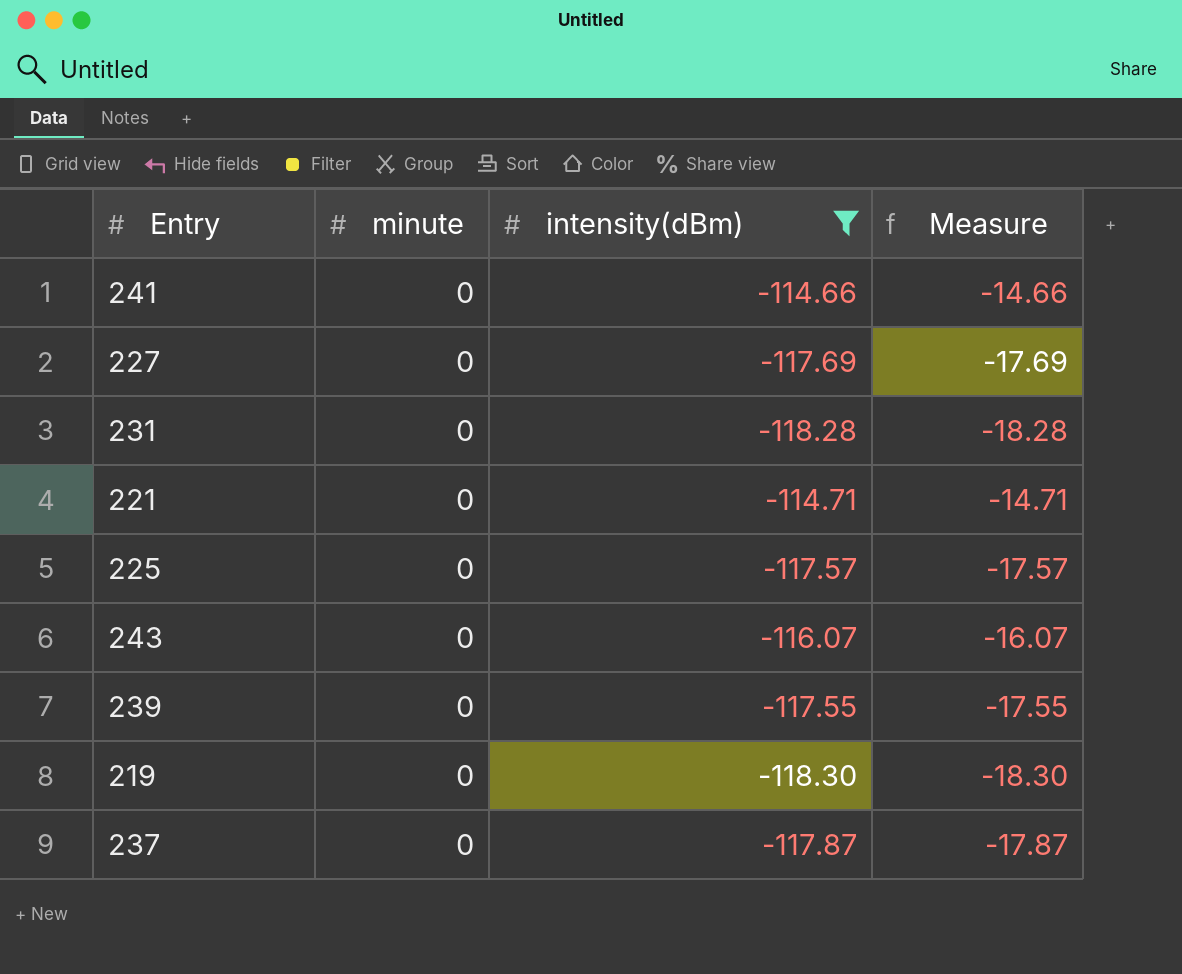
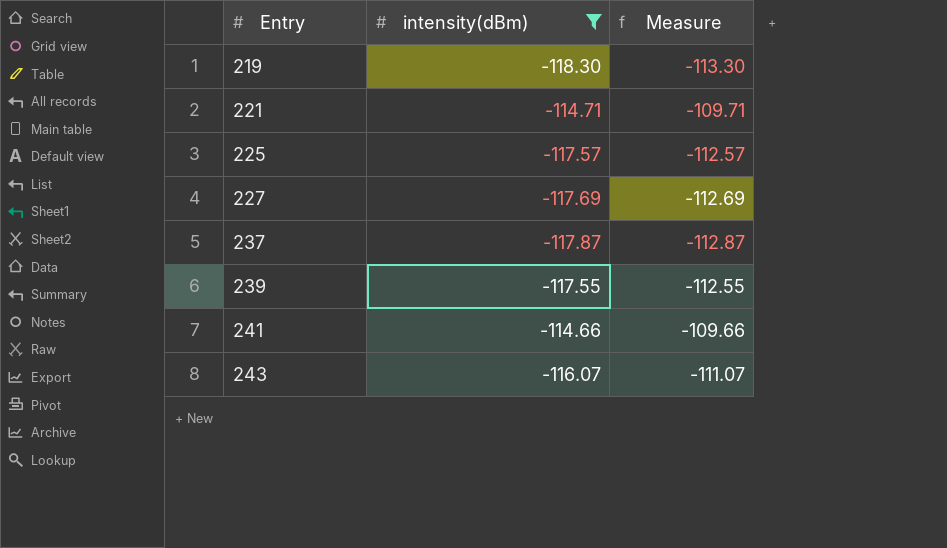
row order: none -> Entry ascending
column minute | position: 2 -> none
column Measure | formula: [intensity(dBm)] + 100 -> [intensity(dBm)] + 5
row 231: 0 | -118.28 | -18.28 -> none

